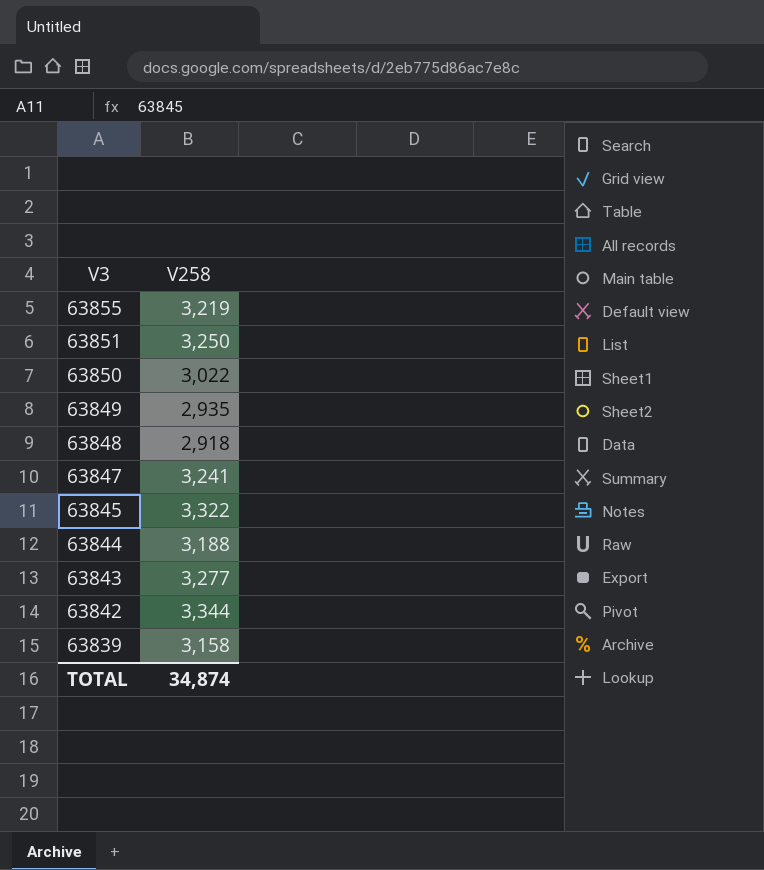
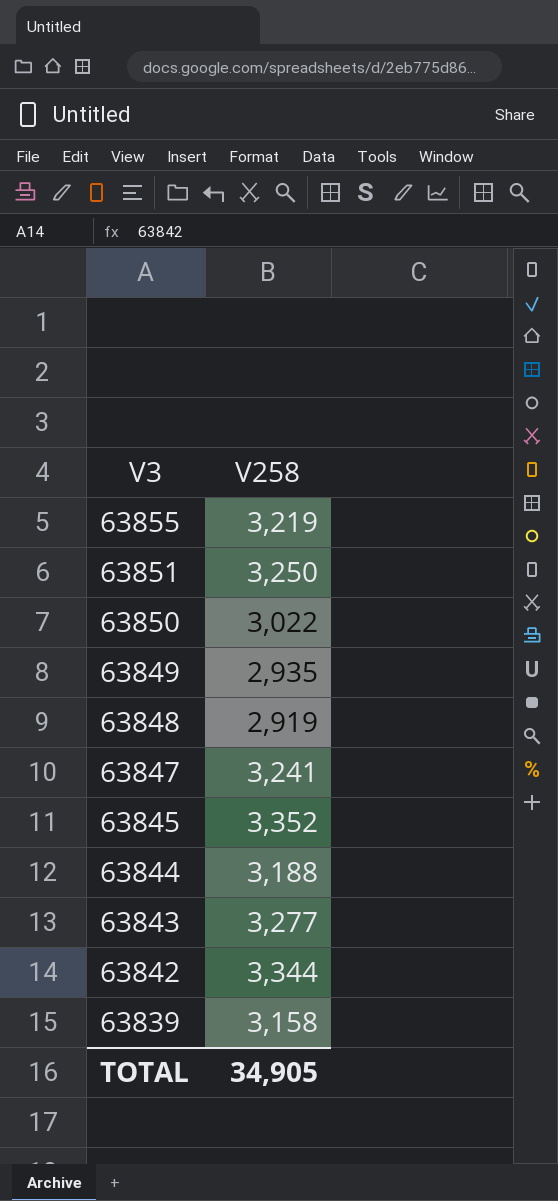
63848 | V258: 2,918 -> 2,919
63845 | V258: 3,322 -> 3,352
TOTAL | V258: 34,874 -> 34,905

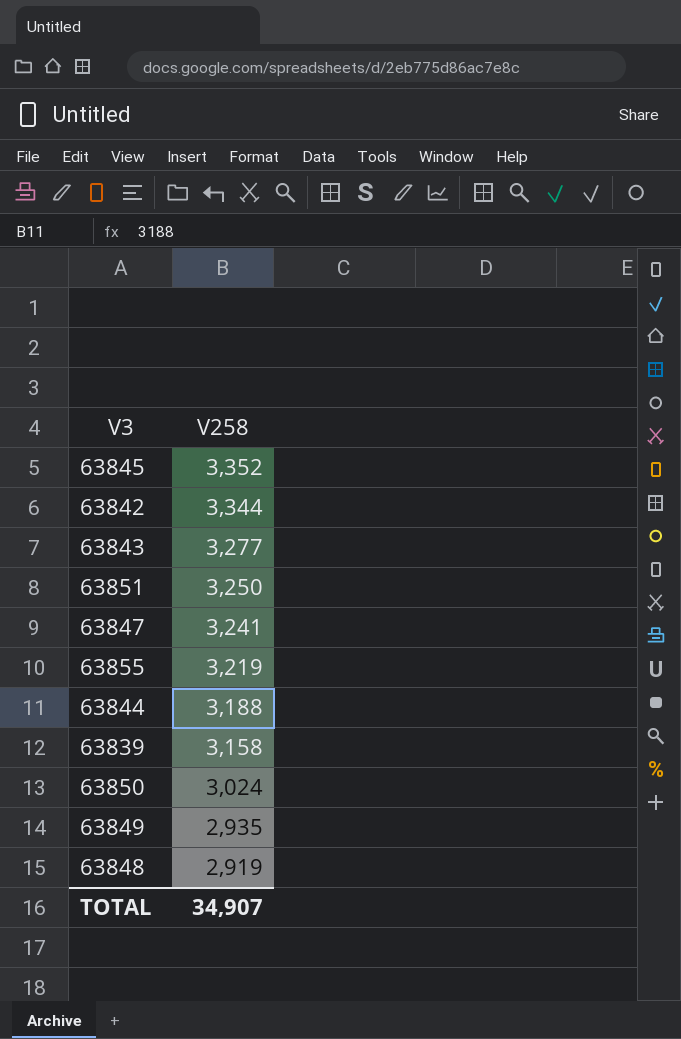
row order: V3 descending -> V258 descending
63850 | V258: 3,022 -> 3,024
TOTAL | V258: 34,905 -> 34,907

